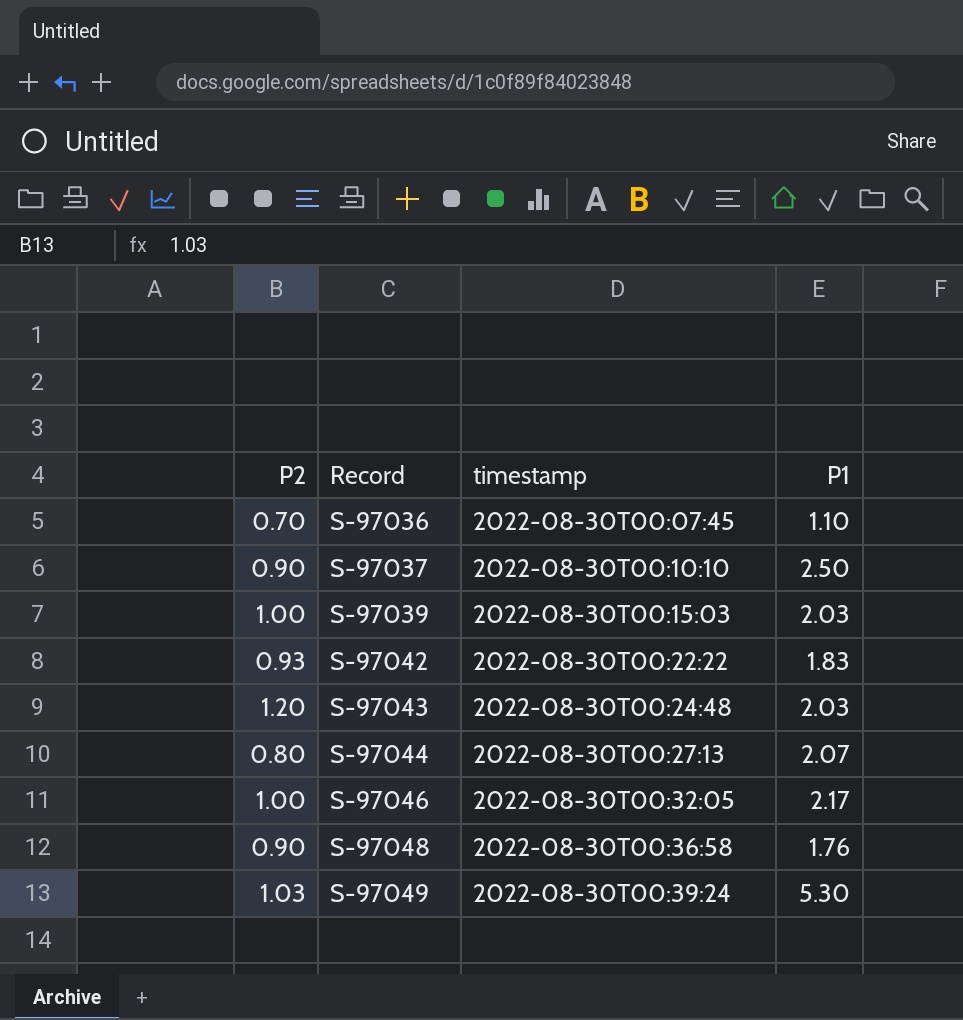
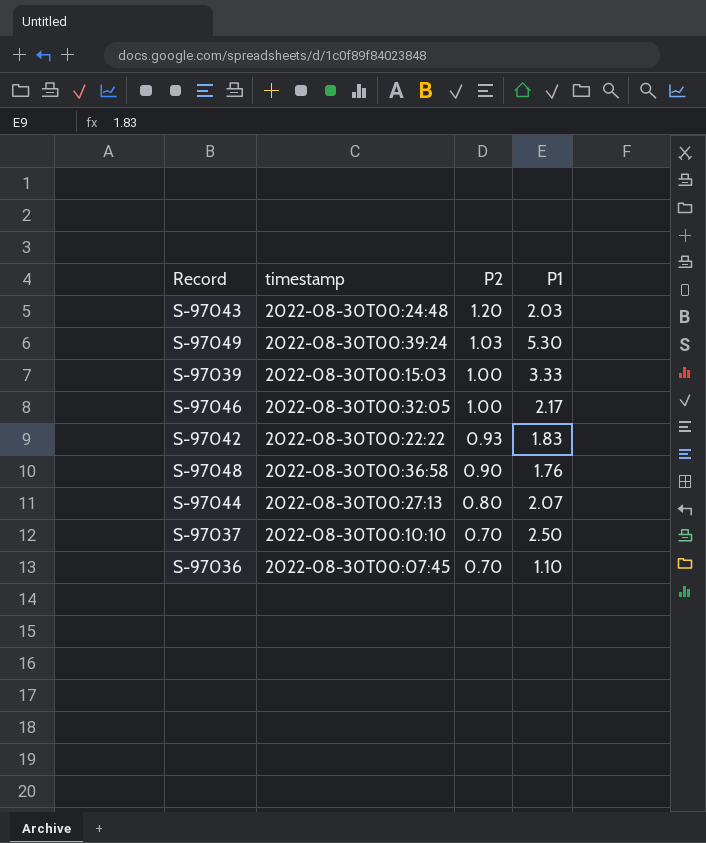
row order: Record ascending -> P2 descending
column P2 | position: 1 -> 3
S-97039 | P1: 2.03 -> 3.33
S-97037 | P2: 0.90 -> 0.70

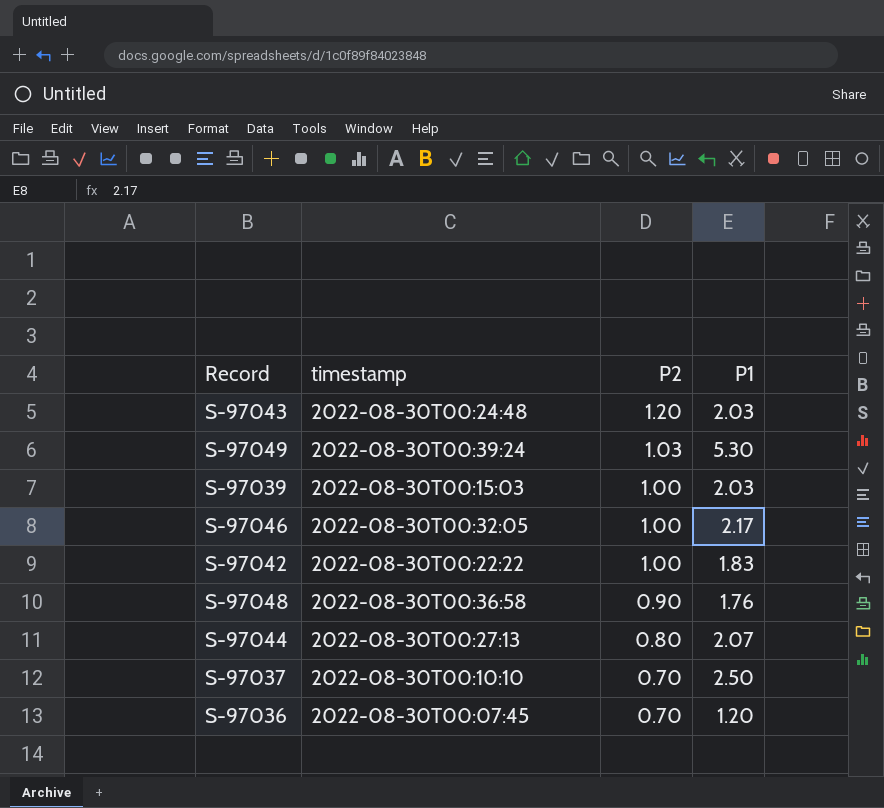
S-97039 | P1: 3.33 -> 2.03
S-97042 | P2: 0.93 -> 1.00
S-97036 | P1: 1.10 -> 1.20

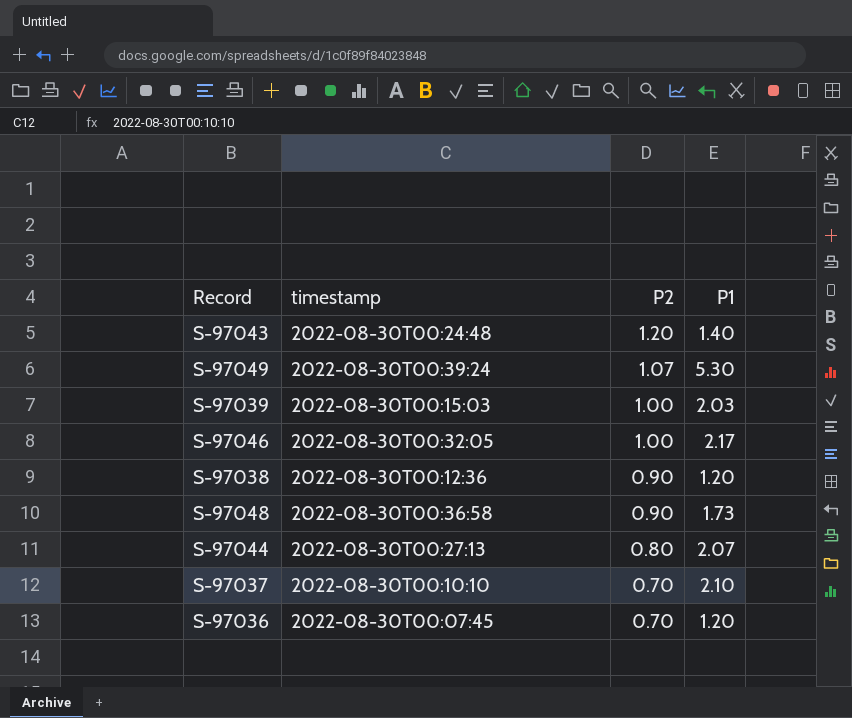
row S-97042: 2022-08-30T00:22:22 | 1.00 | 1.83 -> none
S-97043 | P1: 2.03 -> 1.40
S-97049 | P2: 1.03 -> 1.07
row S-97038: none -> 2022-08-30T00:12:36 | 0.90 | 1.20
S-97048 | P1: 1.76 -> 1.73
S-97037 | P1: 2.50 -> 2.10

